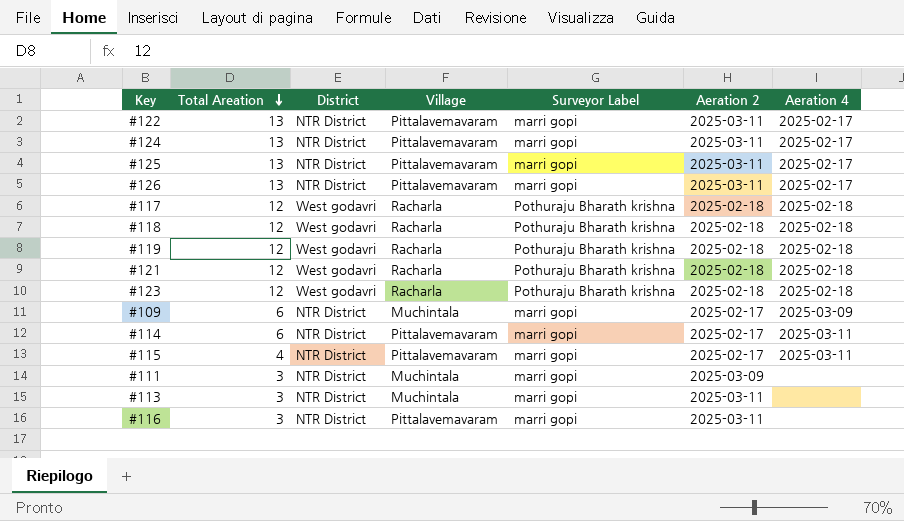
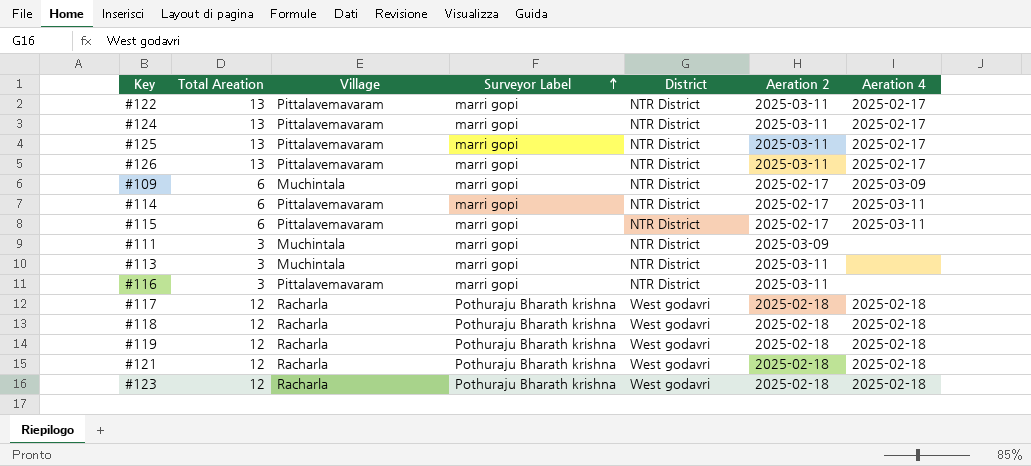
row order: Total Areation descending -> Surveyor Label ascending
column District | position: 3 -> 5
#115 | Total Areation: 4 -> 6

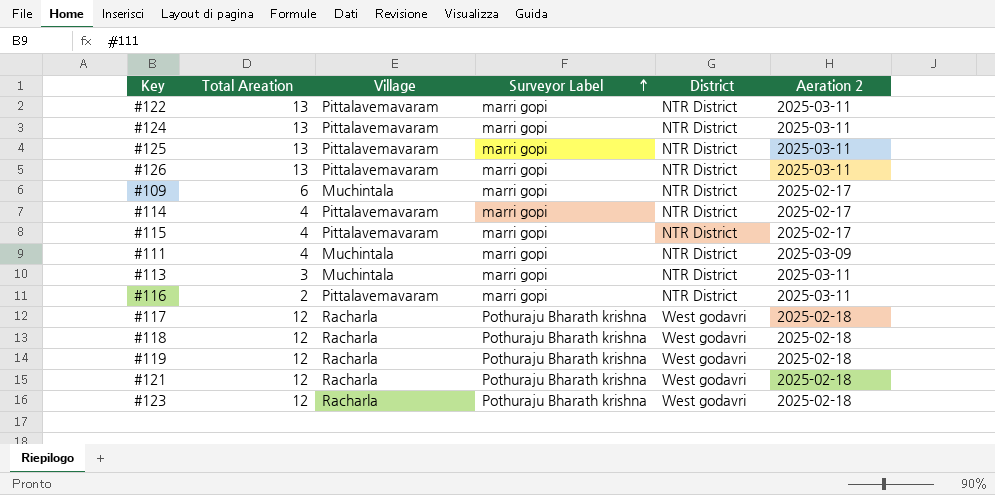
column Aeration 4 | position: 7 -> none
#114 | Total Areation: 6 -> 4
#115 | Total Areation: 6 -> 4
#111 | Total Areation: 3 -> 4
#116 | Total Areation: 3 -> 2

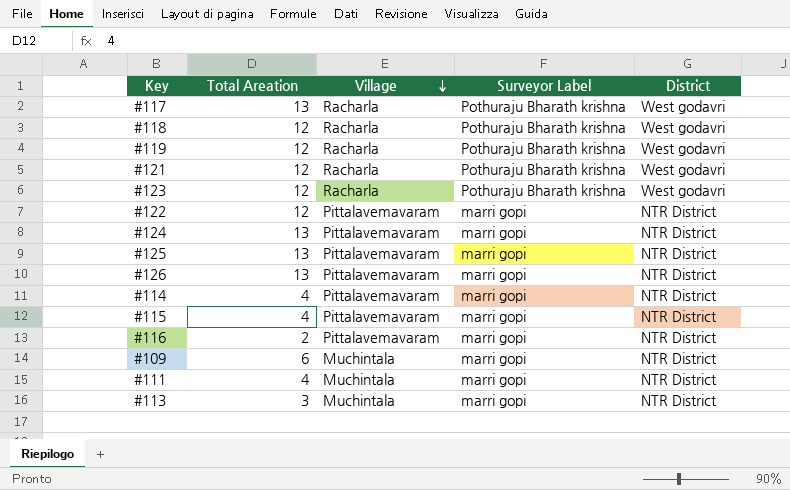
row order: Surveyor Label ascending -> Village descending
column Aeration 2 | position: 6 -> none
#117 | Total Areation: 12 -> 13
#122 | Total Areation: 13 -> 12

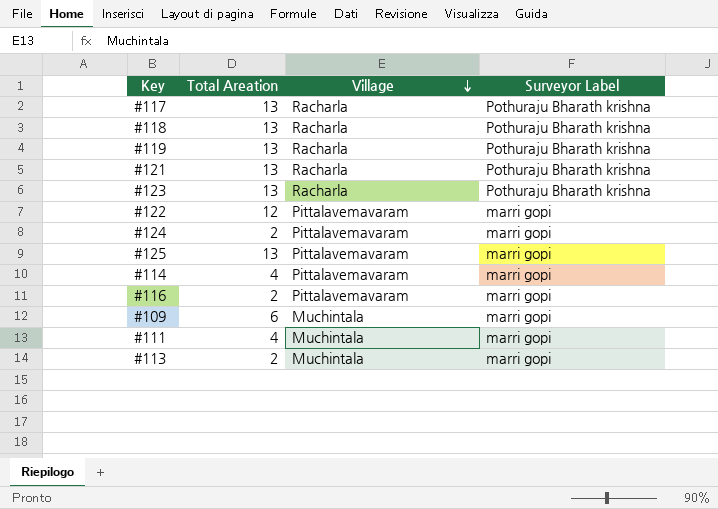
column District | position: 5 -> none
row #126: 13 | Pittalavemavaram | marri gopi | NTR District -> none
row #115: 4 | Pittalavemavaram | marri gopi | NTR District -> none
#118 | Total Areation: 12 -> 13
#119 | Total Areation: 12 -> 13
#121 | Total Areation: 12 -> 13
#123 | Total Areation: 12 -> 13
#124 | Total Areation: 13 -> 2
#113 | Total Areation: 3 -> 2

